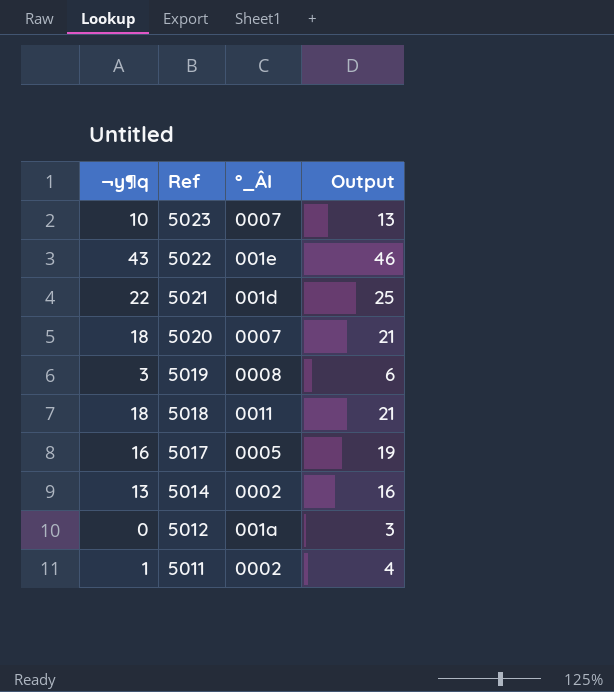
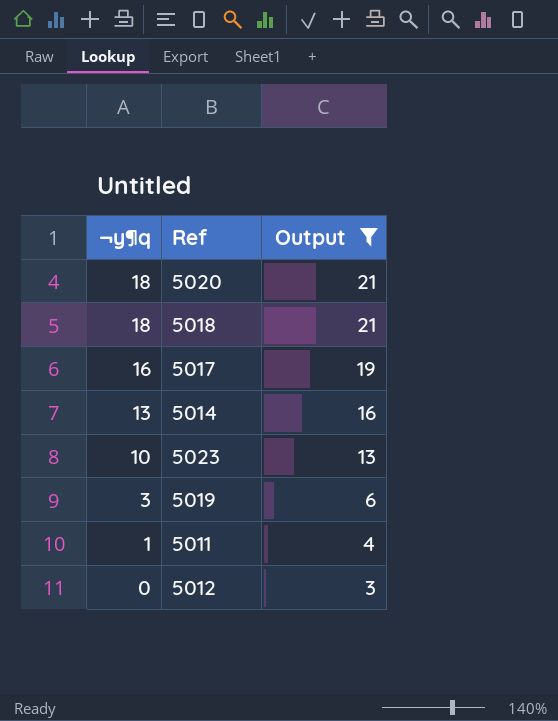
filter: none -> Output <= 21
row order: Ref descending -> ¬y¶q descending
column °_ÂI | position: 3 -> none

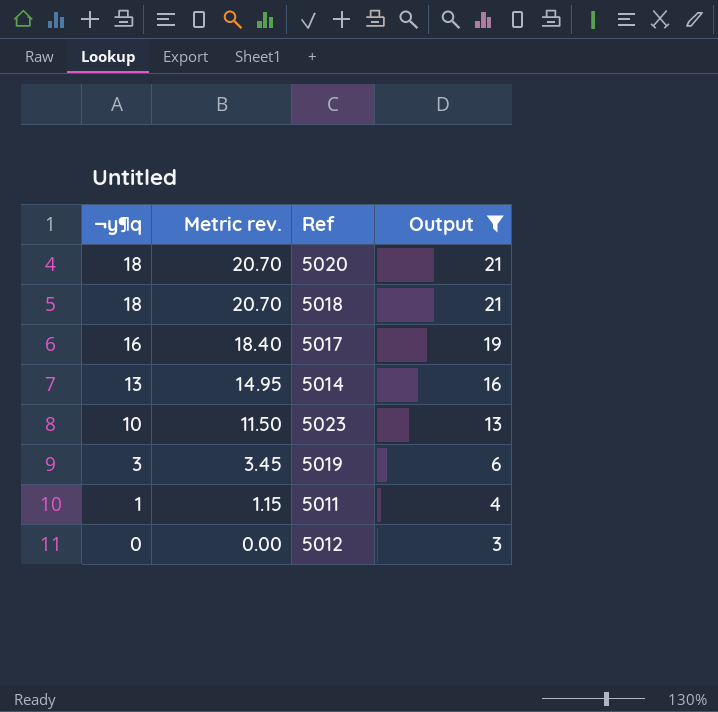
column Metric rev. | formula: none -> [¬y¶q] * 1.15

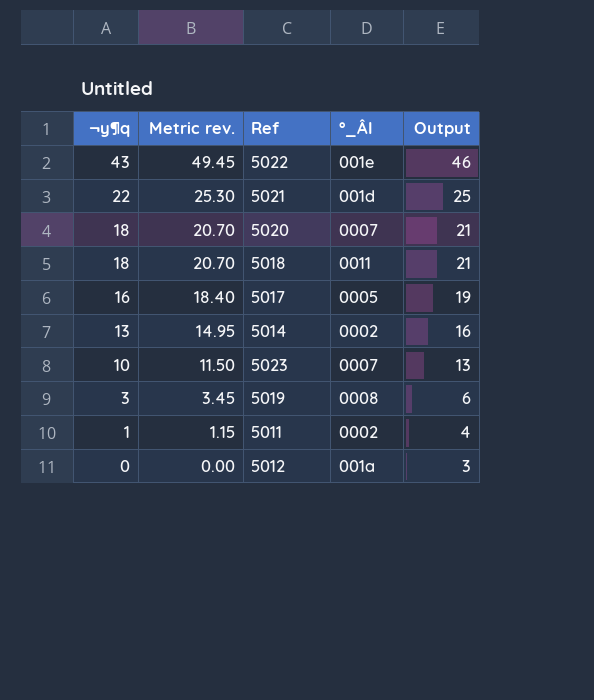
filter: Output <= 21 -> none
column °_ÂI | position: none -> 4

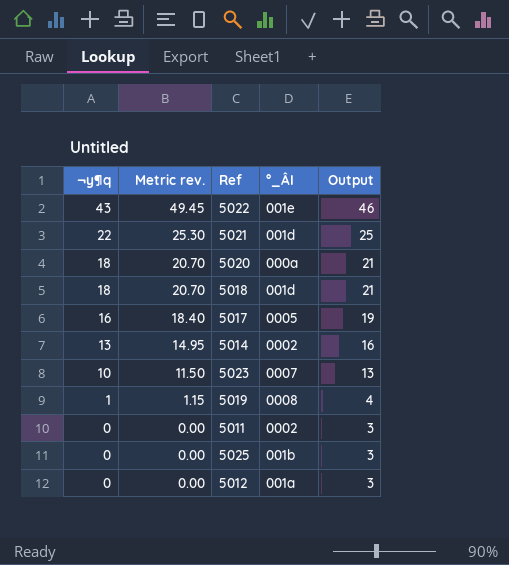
5020 | °_ÂI: 0007 -> 000a
5018 | °_ÂI: 0011 -> 001d
5019 | ¬y¶q: 3 -> 1
5019 | Metric rev.: 3.45 -> 1.15
5019 | Output: 6 -> 4
5011 | ¬y¶q: 1 -> 0
5011 | Metric rev.: 1.15 -> 0.00
5011 | Output: 4 -> 3
row 5025: none -> 0 | 0.00 | 001b | 3

